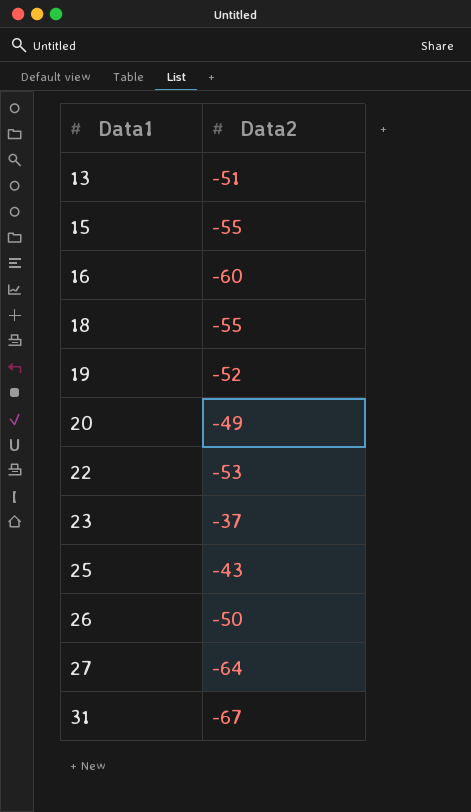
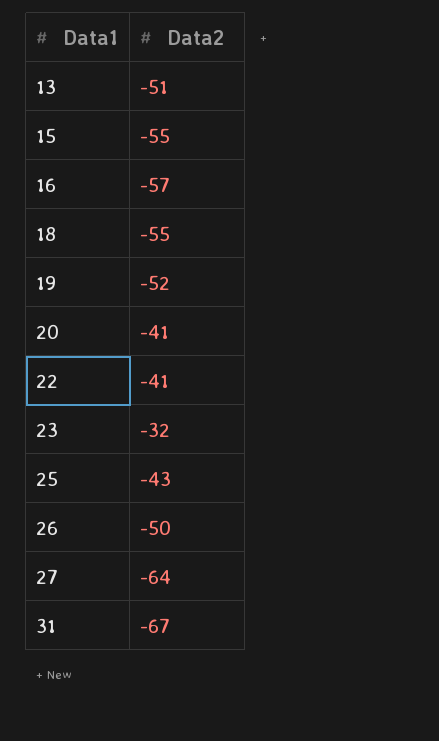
16 | Data2: -60 -> -57
20 | Data2: -49 -> -41
22 | Data2: -53 -> -41
23 | Data2: -37 -> -32

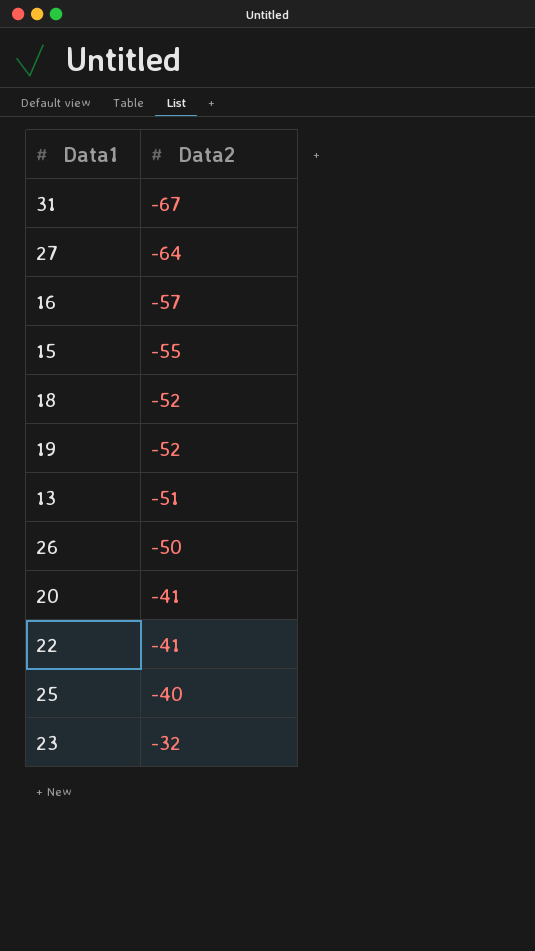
row order: Data1 ascending -> Data2 ascending
18 | Data2: -55 -> -52
25 | Data2: -43 -> -40

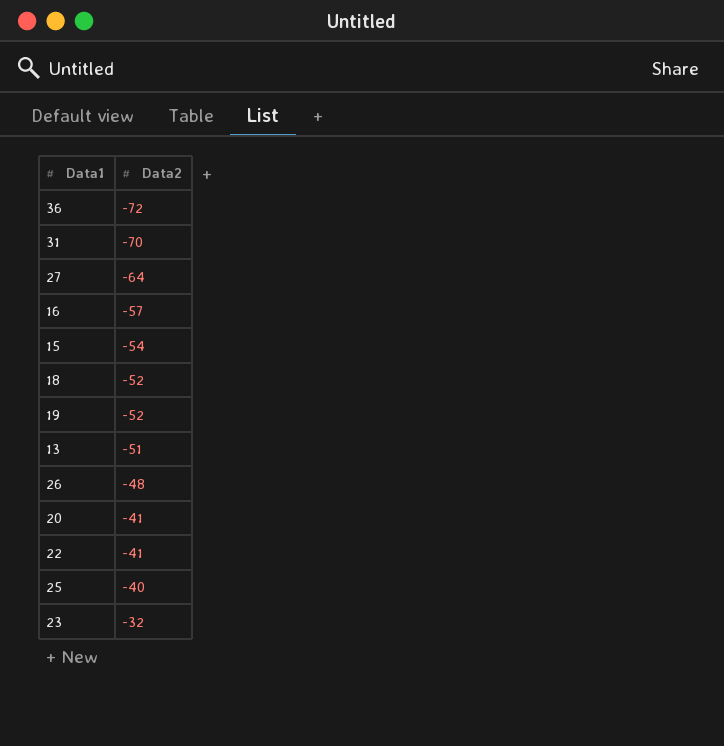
row 36: none -> -72
31 | Data2: -67 -> -70
15 | Data2: -55 -> -54
26 | Data2: -50 -> -48

